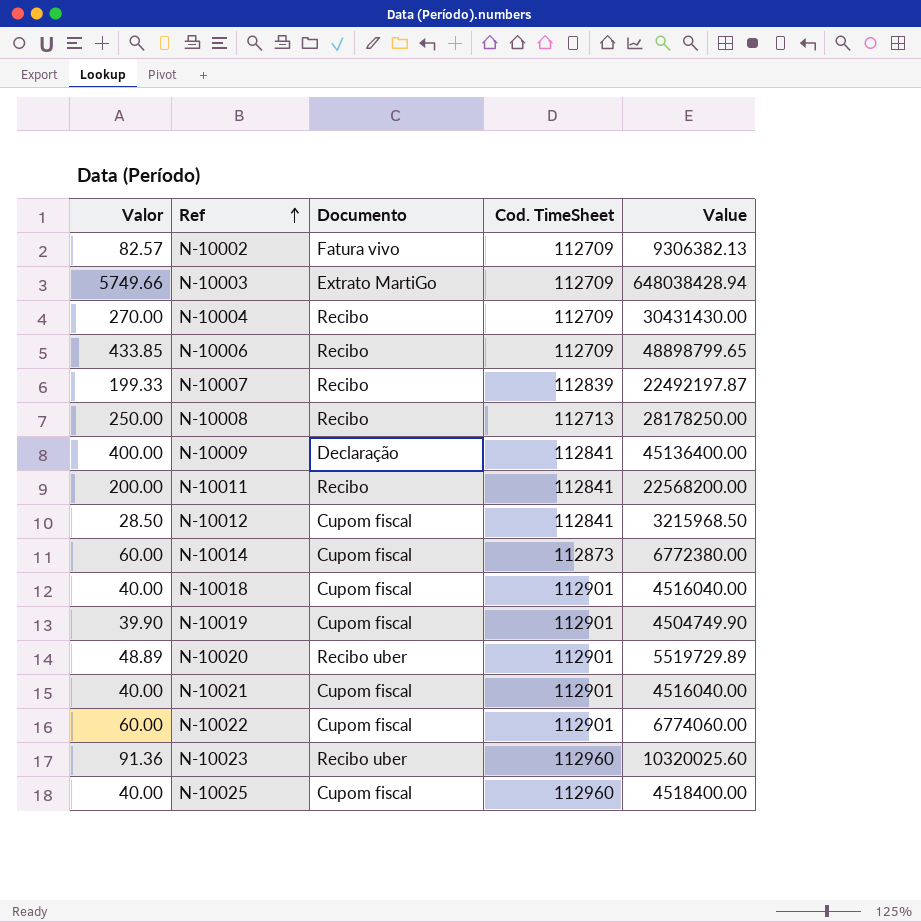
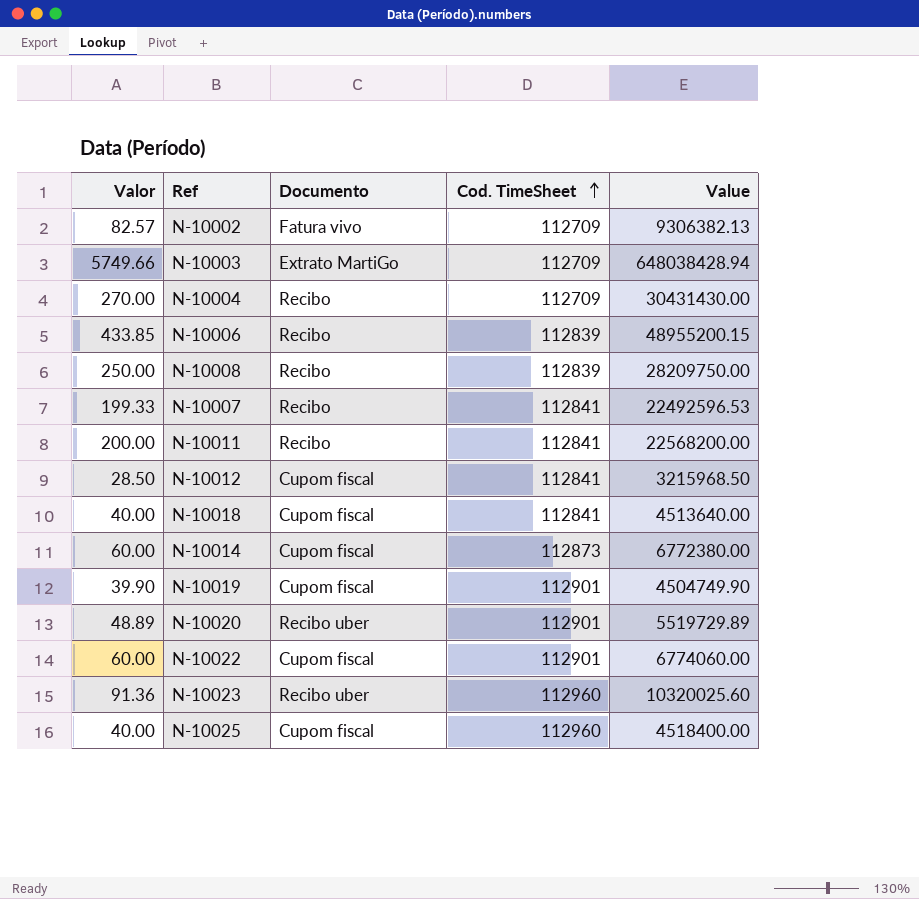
row order: Ref ascending -> Cod. TimeSheet ascending
row N-10009: 400.00 | Declaração | 112841 | 45136400.00 -> none
row N-10021: 40.00 | Cupom fiscal | 112901 | 4516040.00 -> none
N-10006 | Cod. TimeSheet: 112709 -> 112839
N-10006 | Value: 48898799.65 -> 48955200.15
N-10008 | Cod. TimeSheet: 112713 -> 112839
N-10008 | Value: 28178250.00 -> 28209750.00
N-10007 | Cod. TimeSheet: 112839 -> 112841
N-10007 | Value: 22492197.87 -> 22492596.53
N-10018 | Cod. TimeSheet: 112901 -> 112841
N-10018 | Value: 4516040.00 -> 4513640.00

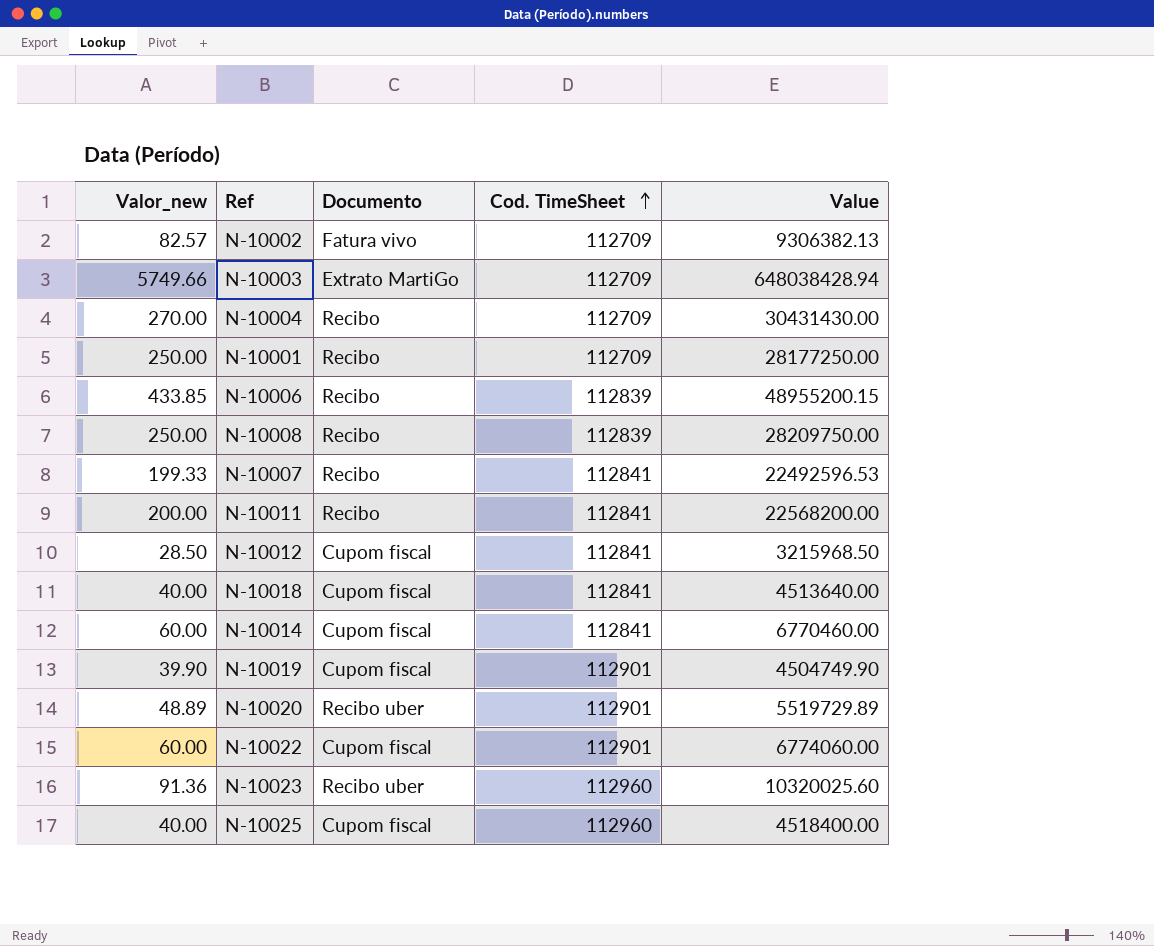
column name: Valor -> Valor_new
row N-10001: none -> 250.00 | Recibo | 112709 | 28177250.00
N-10014 | Cod. TimeSheet: 112873 -> 112841
N-10014 | Value: 6772380.00 -> 6770460.00

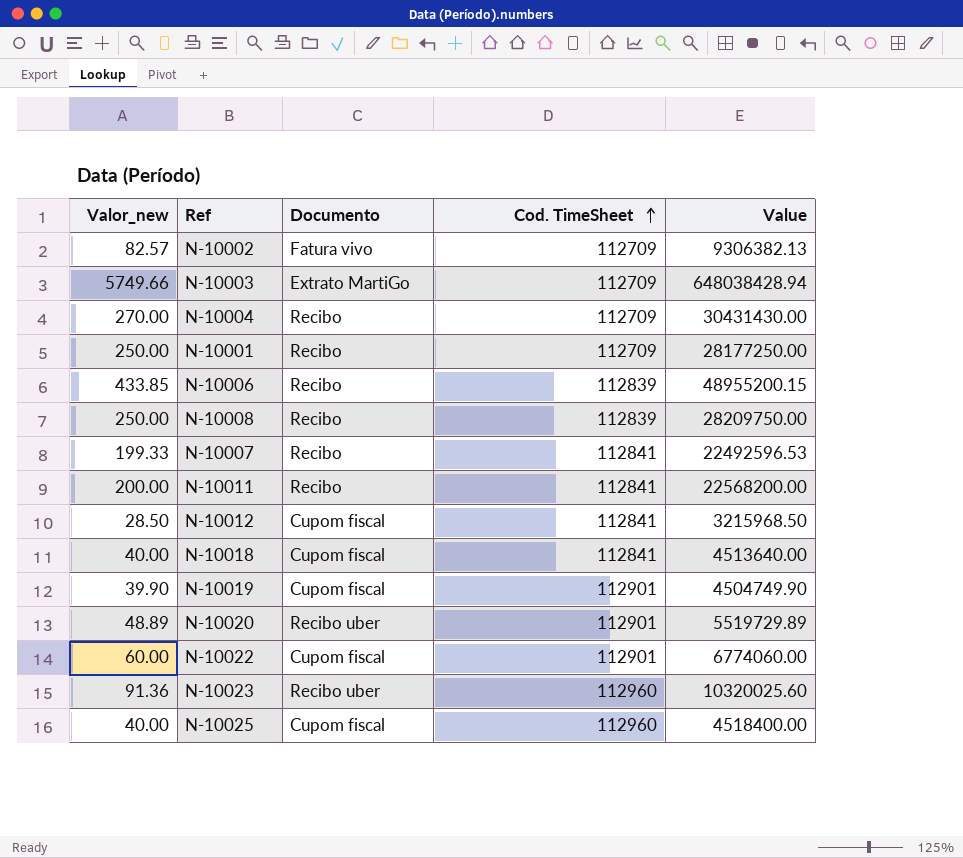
row N-10014: 60.00 | Cupom fiscal | 112841 | 6770460.00 -> none

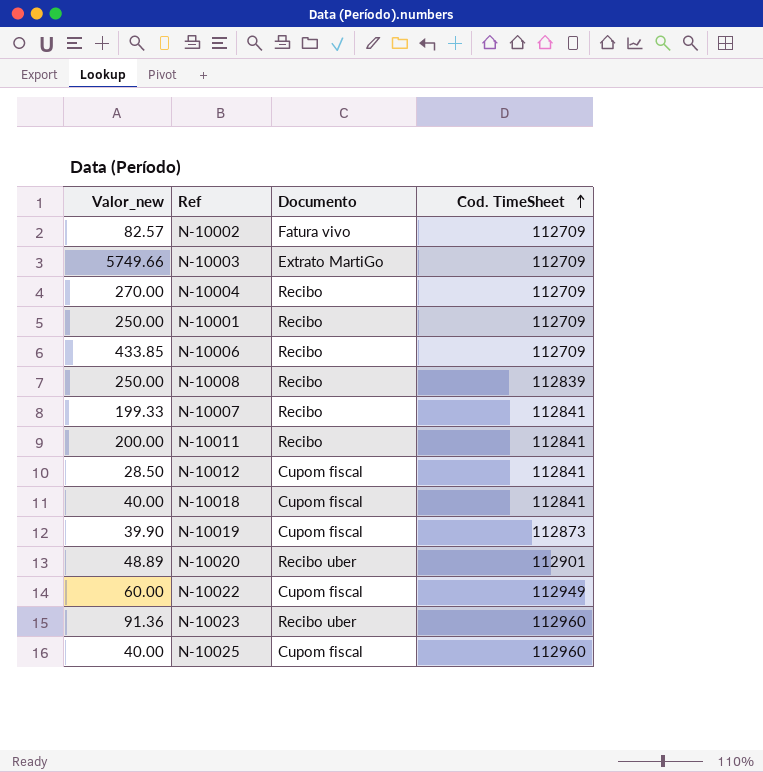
column Value | formula: [Valor_new] * [Cod. TimeSheet] -> none
N-10006 | Cod. TimeSheet: 112839 -> 112709
N-10019 | Cod. TimeSheet: 112901 -> 112873
N-10022 | Cod. TimeSheet: 112901 -> 112949

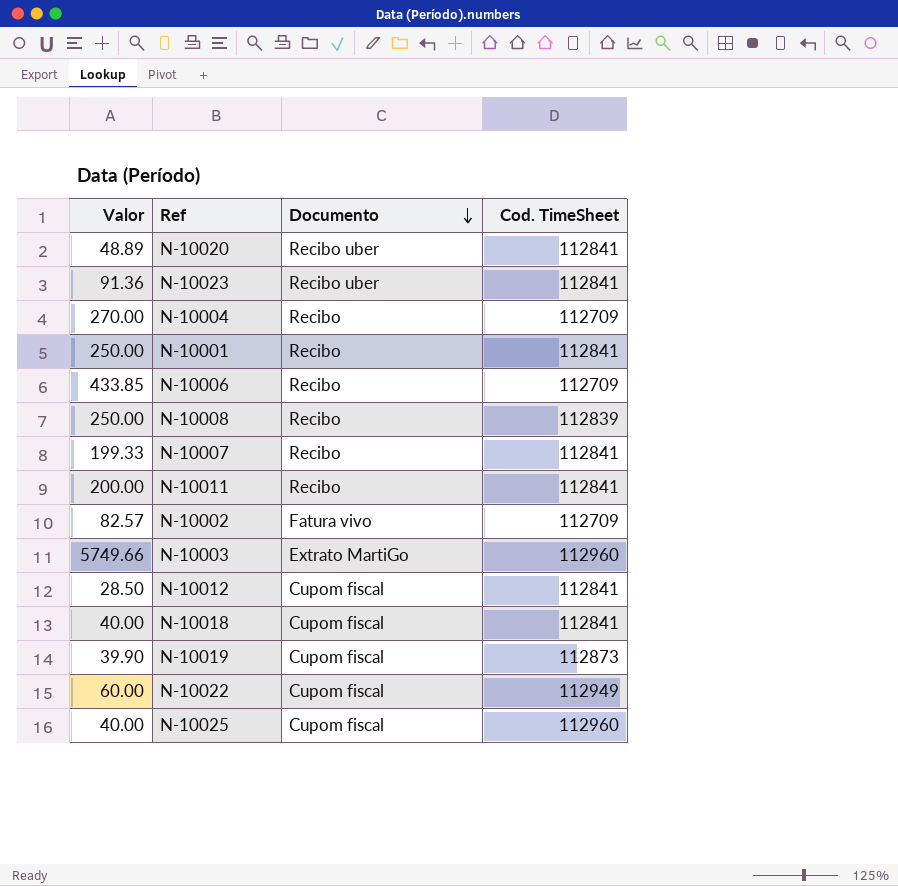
row order: Cod. TimeSheet ascending -> Documento descending
column name: Valor_new -> Valor
N-10020 | Cod. TimeSheet: 112901 -> 112841
N-10023 | Cod. TimeSheet: 112960 -> 112841
N-10001 | Cod. TimeSheet: 112709 -> 112841
N-10003 | Cod. TimeSheet: 112709 -> 112960

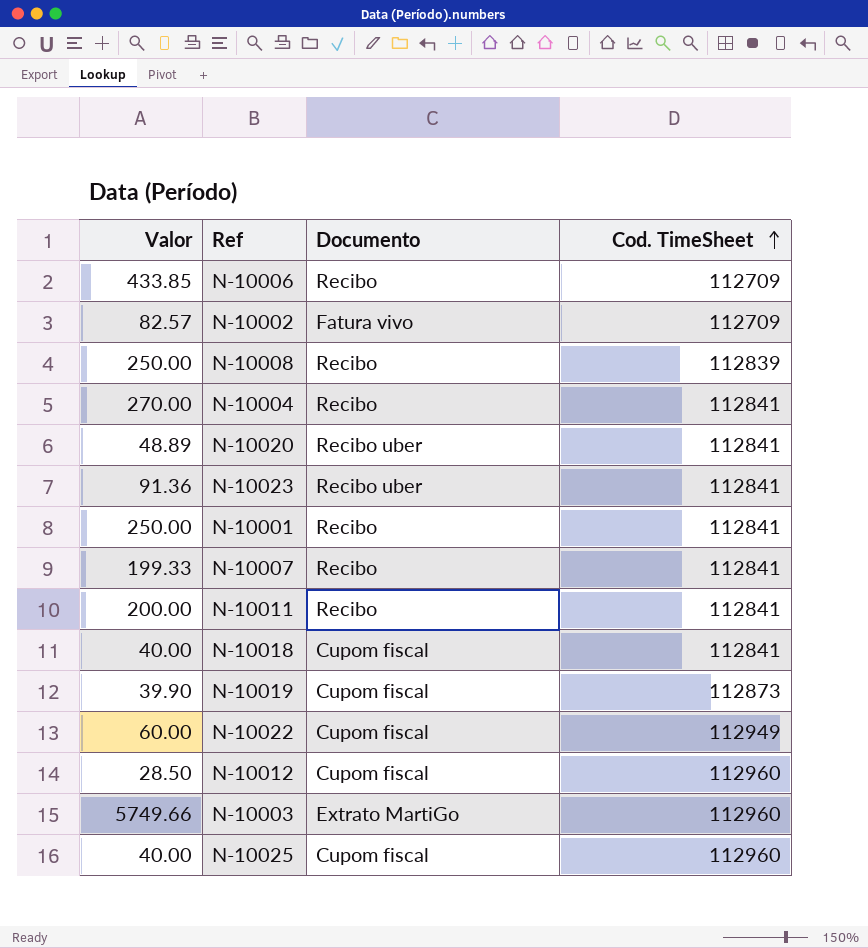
row order: Documento descending -> Cod. TimeSheet ascending
N-10004 | Cod. TimeSheet: 112709 -> 112841
N-10012 | Cod. TimeSheet: 112841 -> 112960

